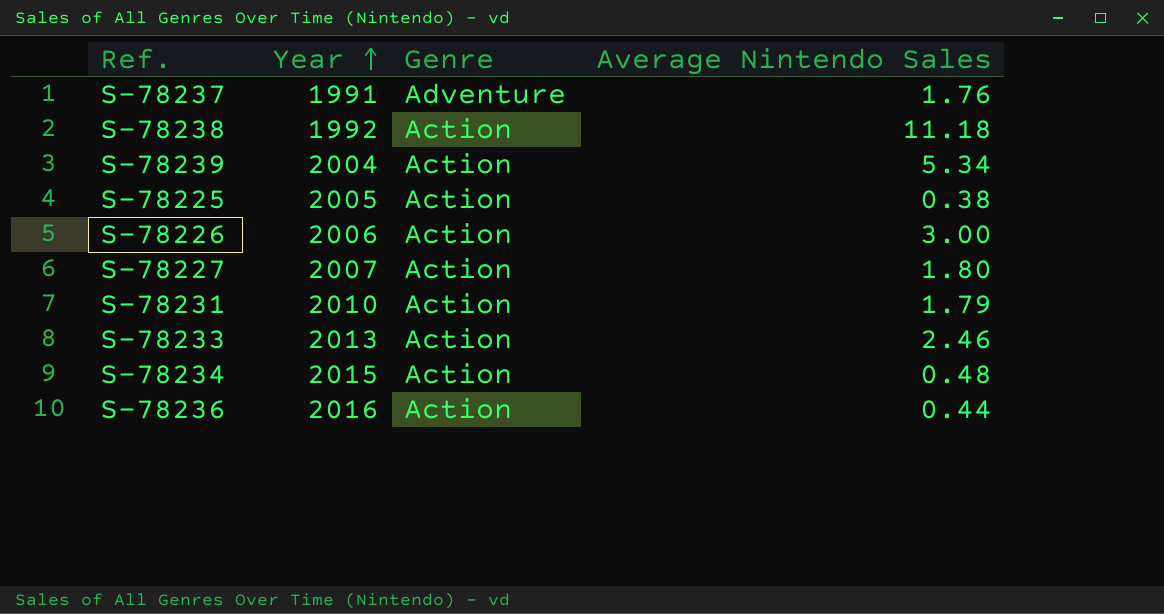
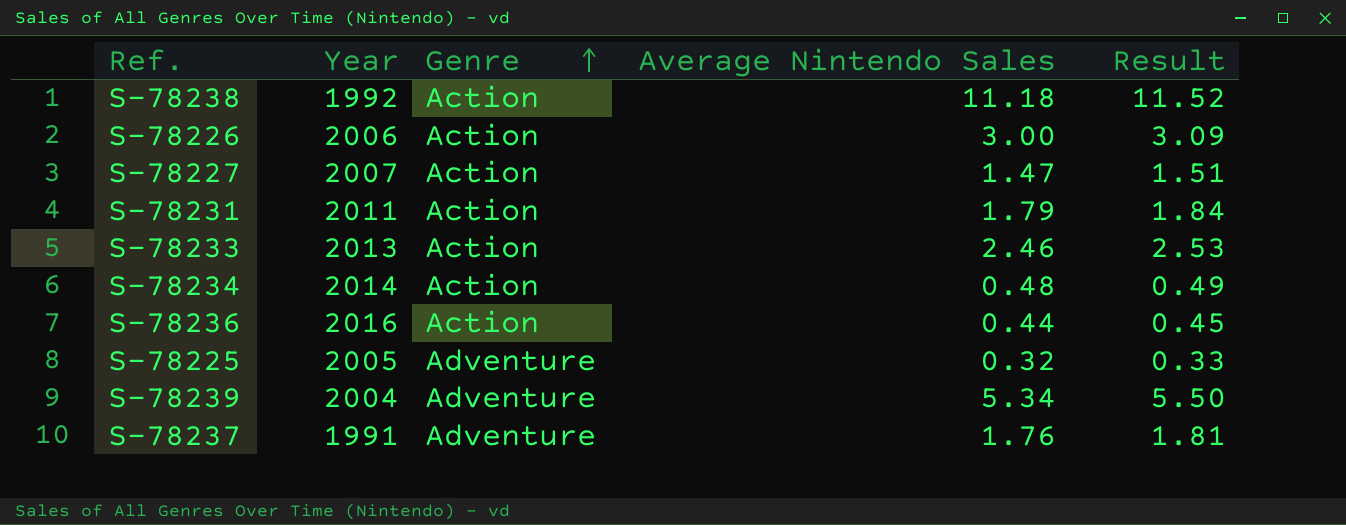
row order: Year ascending -> Genre ascending
column Result | formula: none -> [Average Nintendo Sales] * 1.03
S-78227 | Average Nintendo Sales: 1.80 -> 1.47
S-78231 | Year: 2010 -> 2011
S-78234 | Year: 2015 -> 2014
S-78225 | Genre: Action -> Adventure
S-78225 | Average Nintendo Sales: 0.38 -> 0.32
S-78239 | Genre: Action -> Adventure

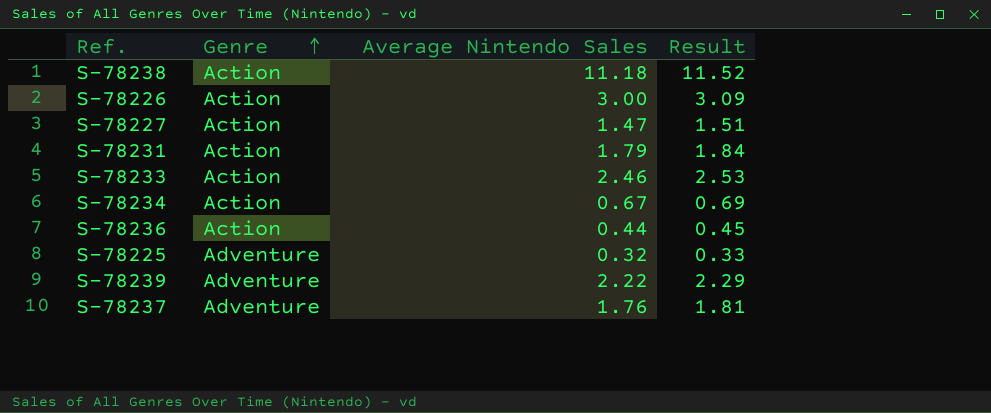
column Year | position: 2 -> none
S-78234 | Average Nintendo Sales: 0.48 -> 0.67
S-78234 | Result: 0.49 -> 0.69
S-78239 | Average Nintendo Sales: 5.34 -> 2.22
S-78239 | Result: 5.50 -> 2.29

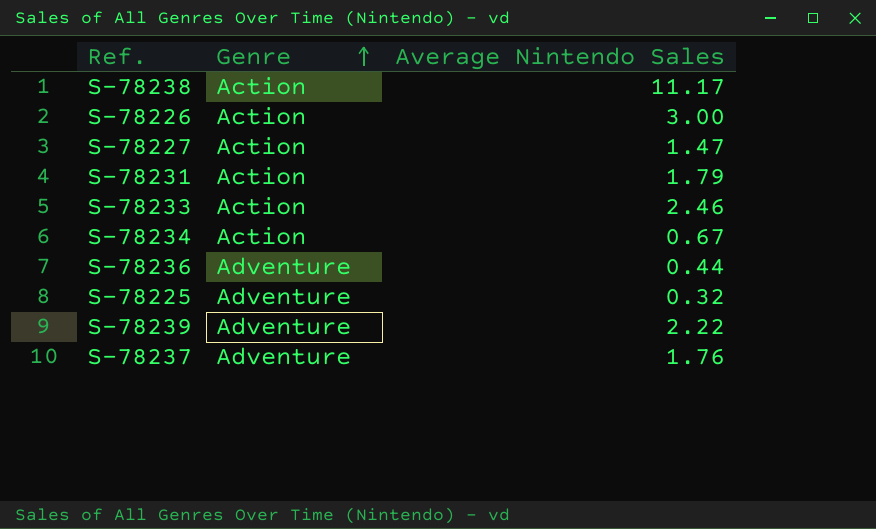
column Result | formula: [Average Nintendo Sales] * 1.03 -> none
S-78238 | Average Nintendo Sales: 11.18 -> 11.17
S-78236 | Genre: Action -> Adventure

